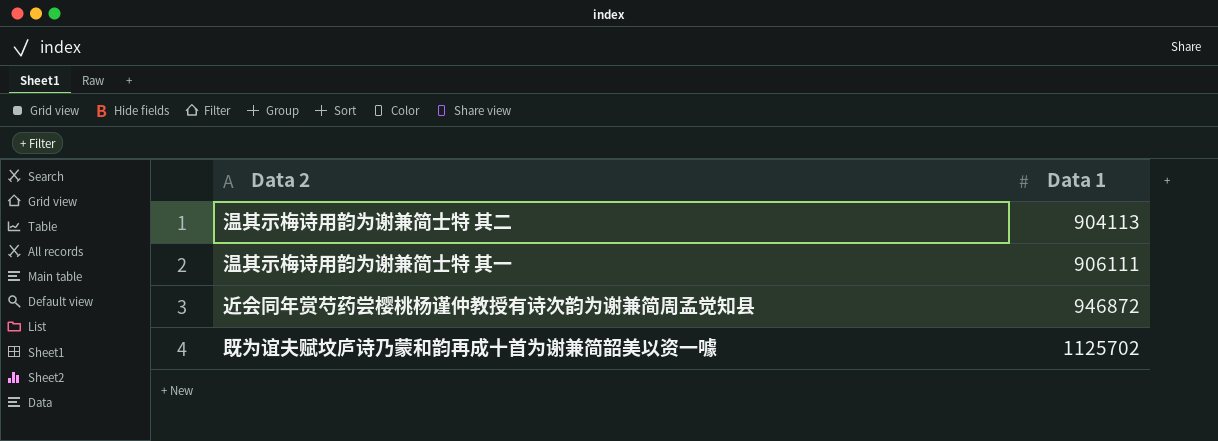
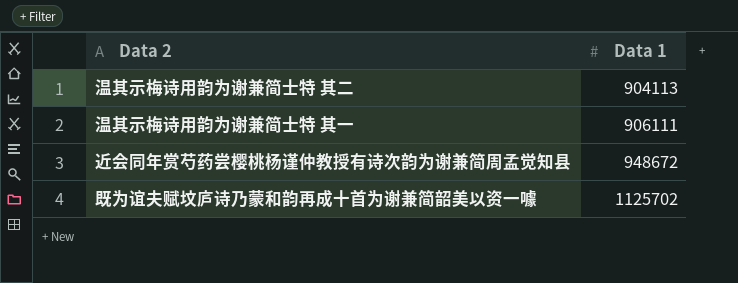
近会同年赏芍药尝樱桃杨谨仲教授有诗次韵为谢兼简周孟觉知县 | Data 1: 946872 -> 948672

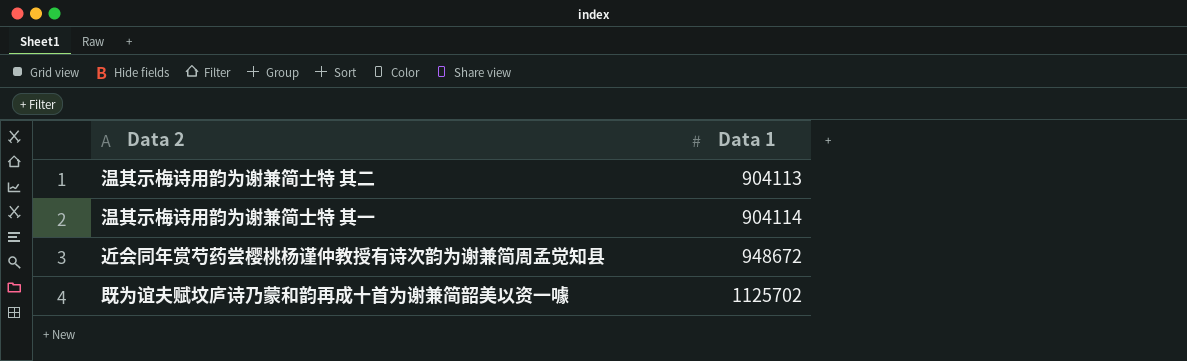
温其示梅诗用韵为谢兼简士特 其一 | Data 1: 906111 -> 904114

